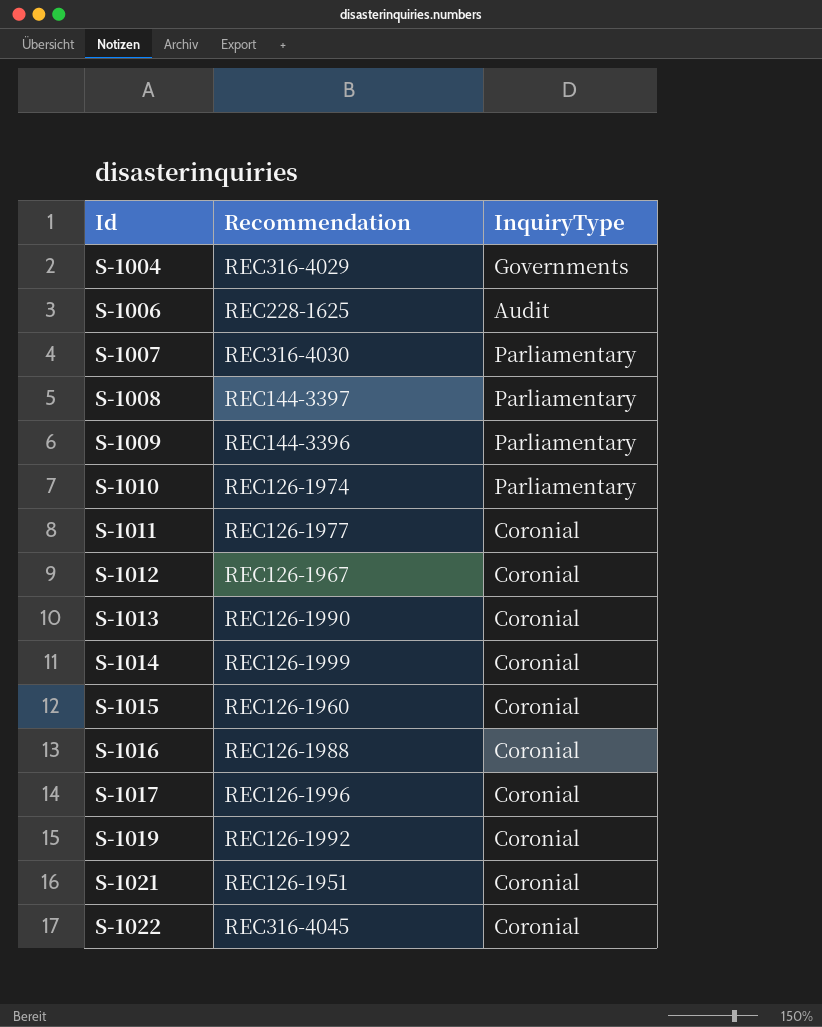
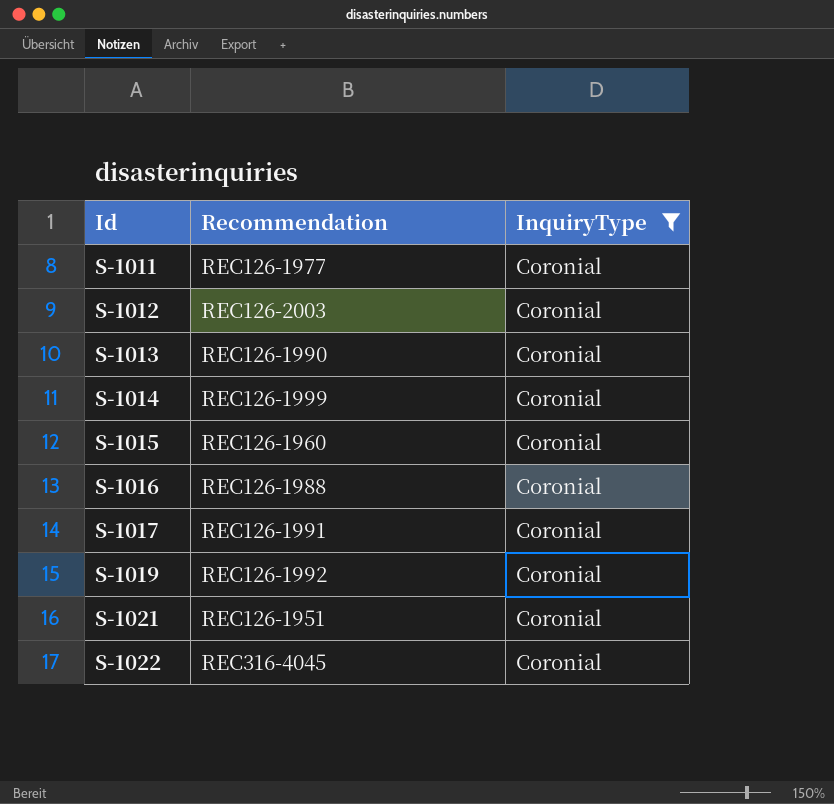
filter: none -> InquiryType = Coronial
S-1012 | Recommendation: REC126-1967 -> REC126-2003
S-1017 | Recommendation: REC126-1996 -> REC126-1991

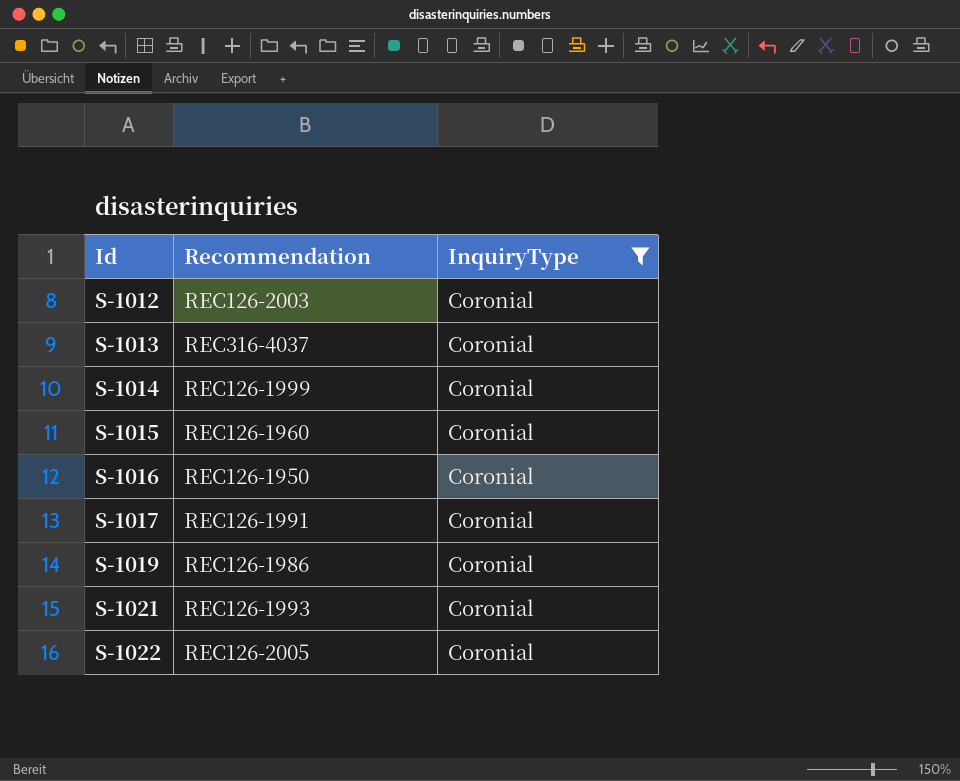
row S-1011: REC126-1977 | Coronial -> none
S-1013 | Recommendation: REC126-1990 -> REC316-4037
S-1016 | Recommendation: REC126-1988 -> REC126-1950
S-1019 | Recommendation: REC126-1992 -> REC126-1986
S-1021 | Recommendation: REC126-1951 -> REC126-1993
S-1022 | Recommendation: REC316-4045 -> REC126-2005

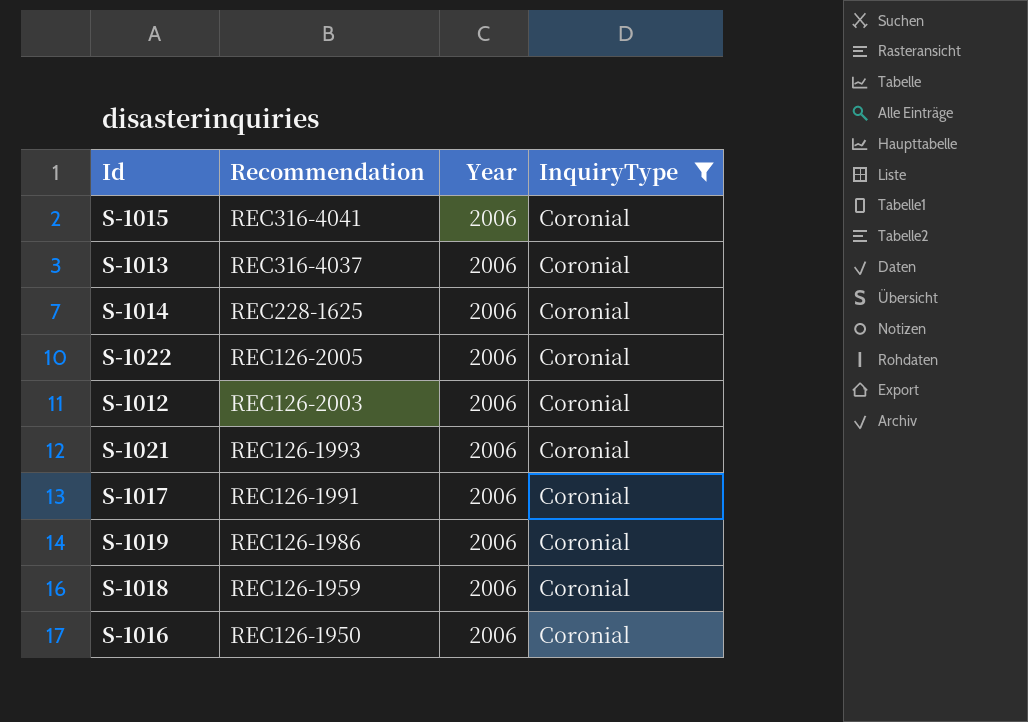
row order: Id ascending -> Recommendation descending
column Year | position: none -> 3
S-1015 | Recommendation: REC126-1960 -> REC316-4041
S-1014 | Recommendation: REC126-1999 -> REC228-1625
row S-1018: none -> REC126-1959 | 2006 | Coronial

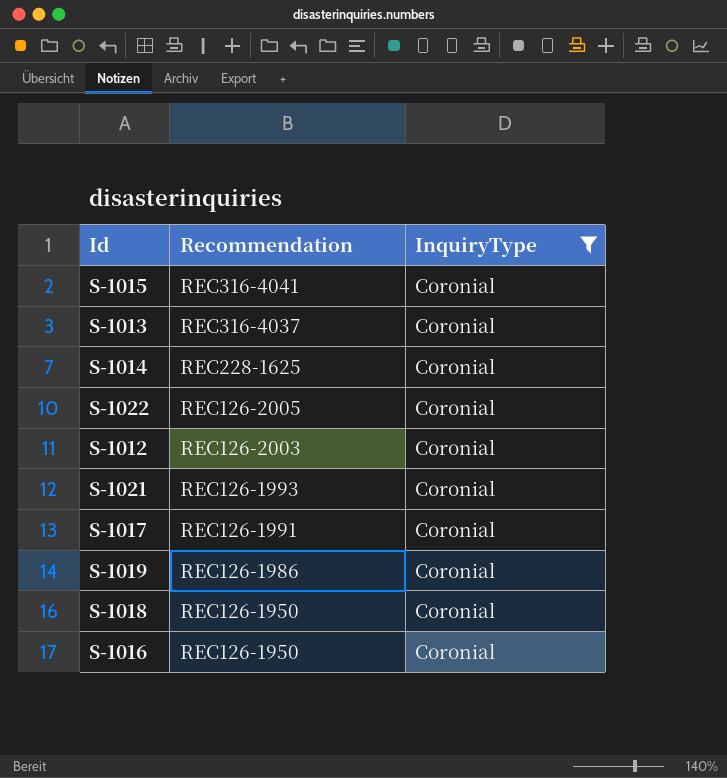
column Year | position: 3 -> none
S-1018 | Recommendation: REC126-1959 -> REC126-1950

